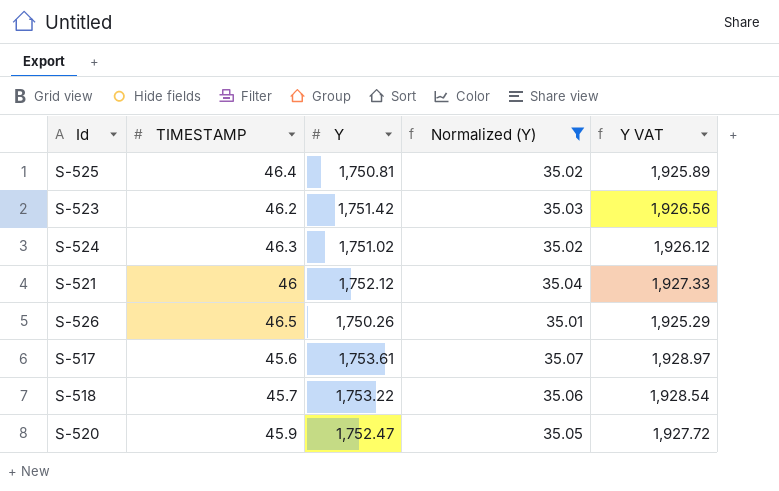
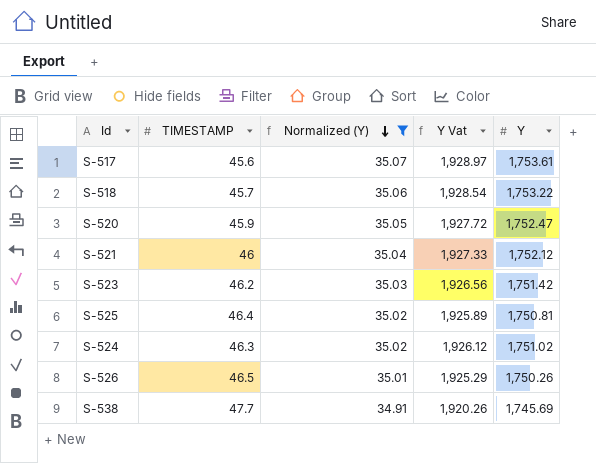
row order: none -> Normalized (Y) descending
column name: Y VAT -> Y Vat
column Y | position: 3 -> 5
row S-538: none -> 47.7 | 34.91 | 1,920.26 | 1,745.69

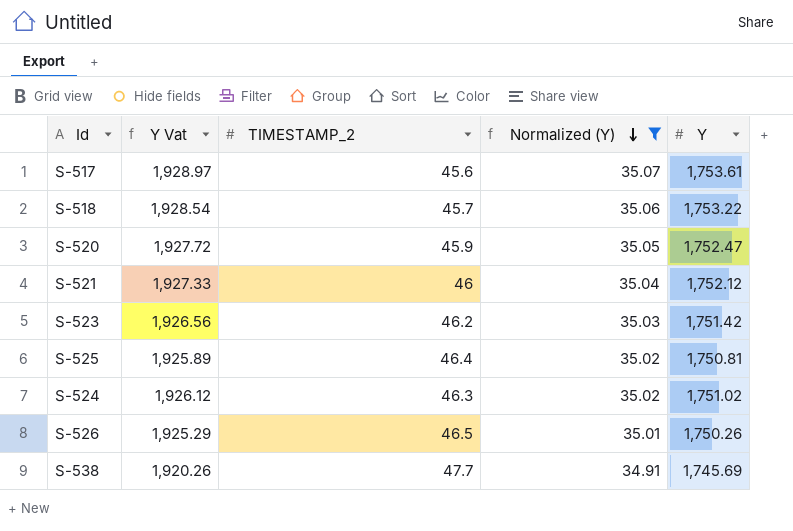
column Y Vat | position: 4 -> 2
column name: TIMESTAMP -> TIMESTAMP_2

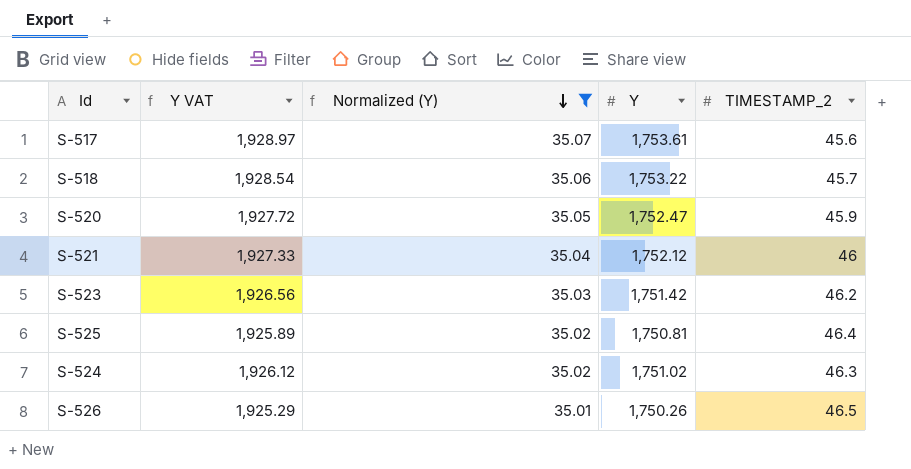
column name: Y Vat -> Y VAT
column TIMESTAMP_2 | position: 3 -> 5
row S-538: 1,920.26 | 47.7 | 34.91 | 1,745.69 -> none

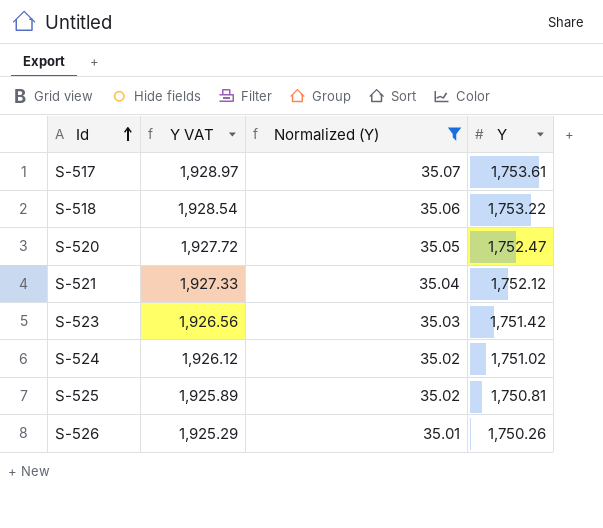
row order: Normalized (Y) descending -> Id ascending
column TIMESTAMP_2 | position: 5 -> none

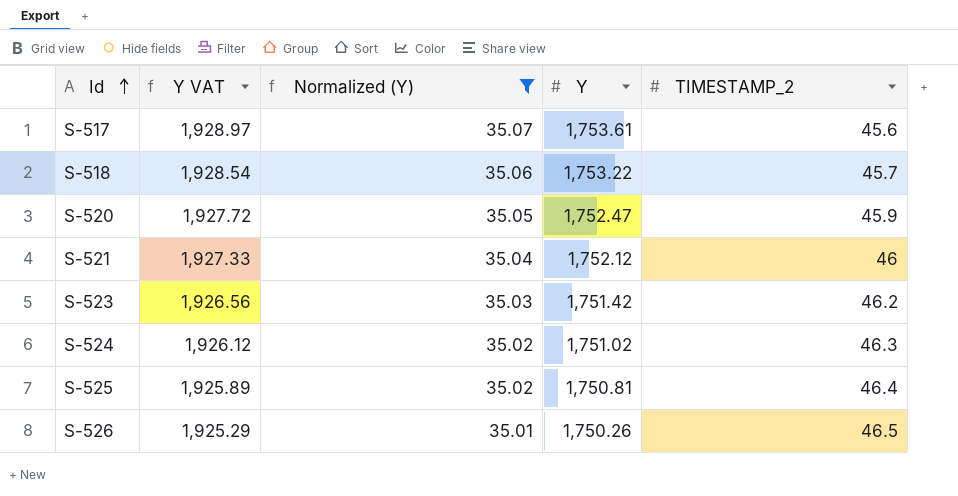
column TIMESTAMP_2 | position: none -> 5

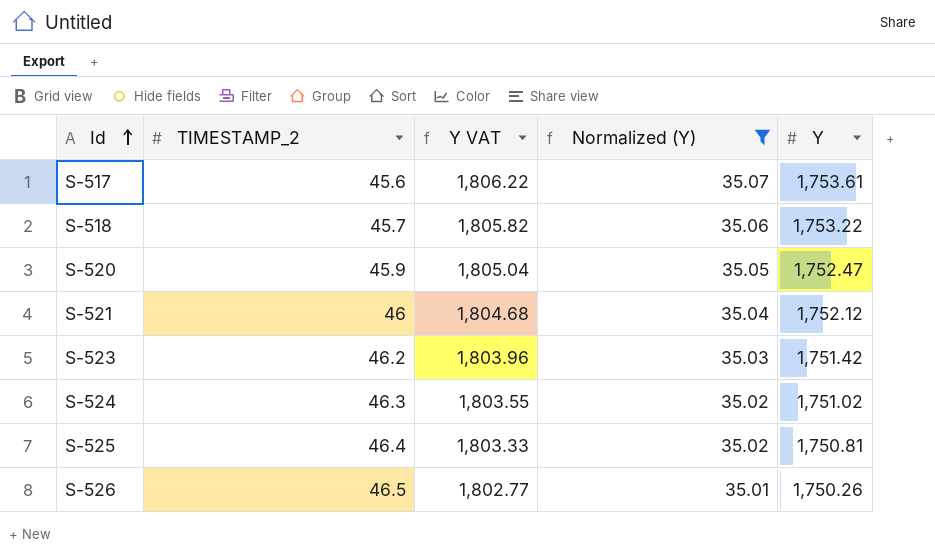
column TIMESTAMP_2 | position: 5 -> 2
column Y VAT | formula: [Y] * 1.1 -> [Y] * 1.03

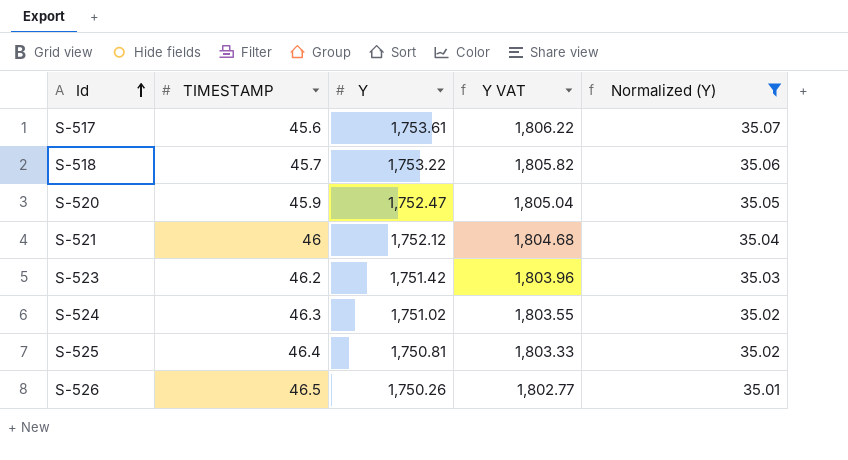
column name: TIMESTAMP_2 -> TIMESTAMP
column Y | position: 5 -> 3

